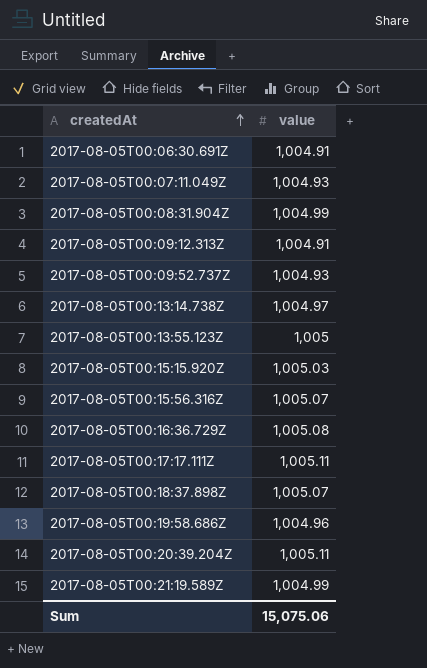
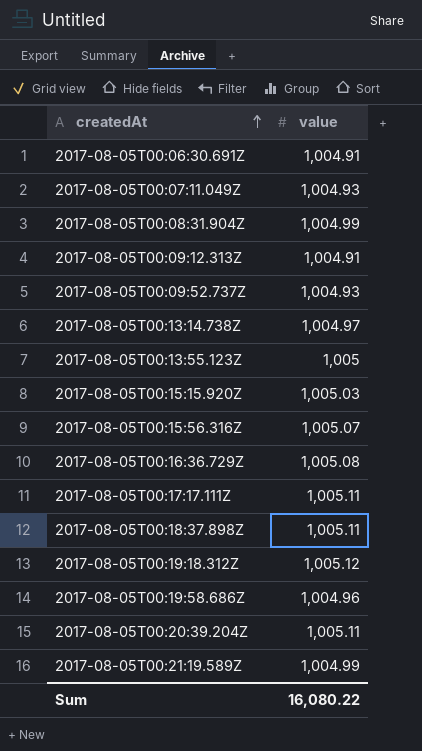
2017-08-05T00:18:37.898Z | value: 1,005.07 -> 1,005.11
row 2017-08-05T00:19:18.312Z: none -> 1,005.12
Sum | value: 15,075.06 -> 16,080.22

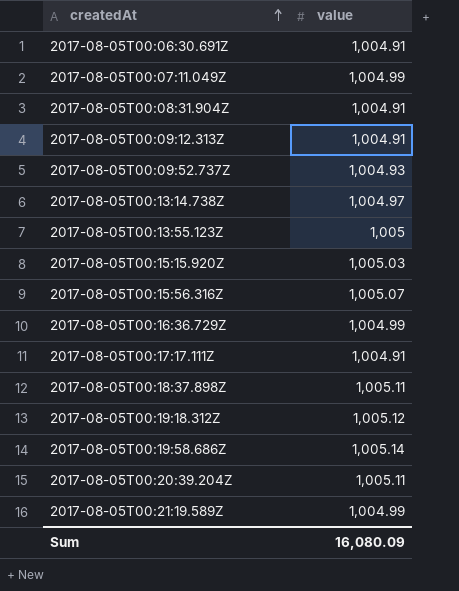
2017-08-05T00:07:11.049Z | value: 1,004.93 -> 1,004.99
2017-08-05T00:08:31.904Z | value: 1,004.99 -> 1,004.91
2017-08-05T00:16:36.729Z | value: 1,005.08 -> 1,004.99
2017-08-05T00:17:17.111Z | value: 1,005.11 -> 1,004.91
2017-08-05T00:19:58.686Z | value: 1,004.96 -> 1,005.14
Sum | value: 16,080.22 -> 16,080.09

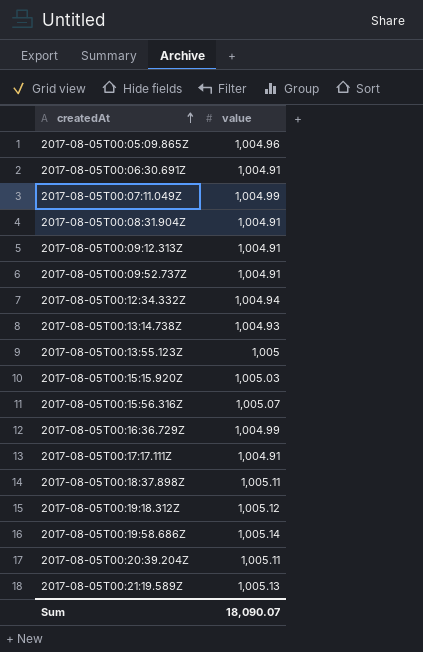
row 2017-08-05T00:05:09.865Z: none -> 1,004.96
2017-08-05T00:09:52.737Z | value: 1,004.93 -> 1,004.91
row 2017-08-05T00:12:34.332Z: none -> 1,004.94
2017-08-05T00:13:14.738Z | value: 1,004.97 -> 1,004.93
2017-08-05T00:21:19.589Z | value: 1,004.99 -> 1,005.13
Sum | value: 16,080.09 -> 18,090.07

